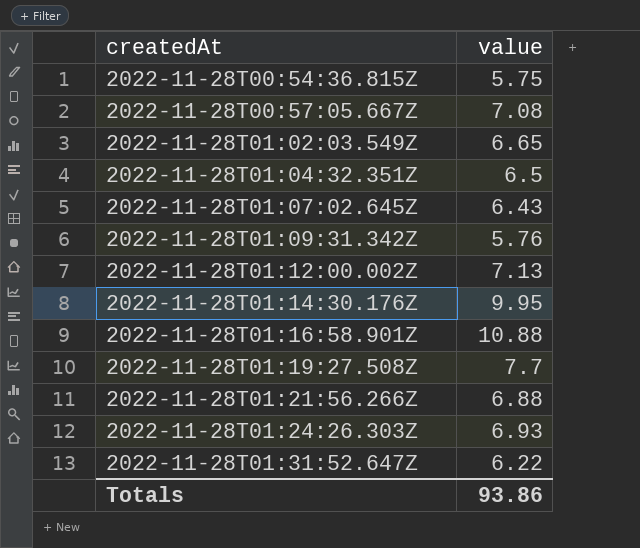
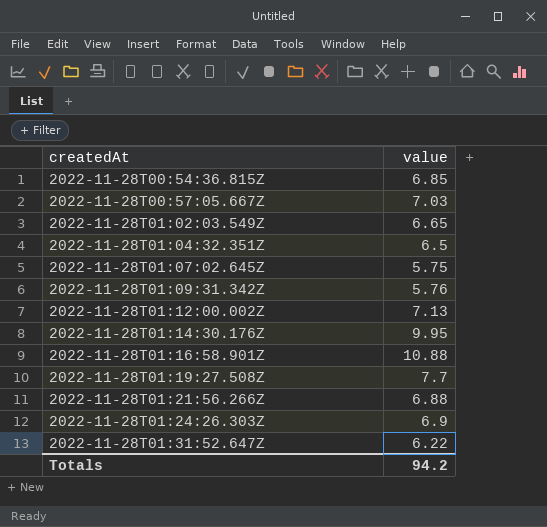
2022-11-28T00:54:36.815Z | value: 5.75 -> 6.85
2022-11-28T00:57:05.667Z | value: 7.08 -> 7.03
2022-11-28T01:07:02.645Z | value: 6.43 -> 5.75
2022-11-28T01:24:26.303Z | value: 6.93 -> 6.9
Totals | value: 93.86 -> 94.2

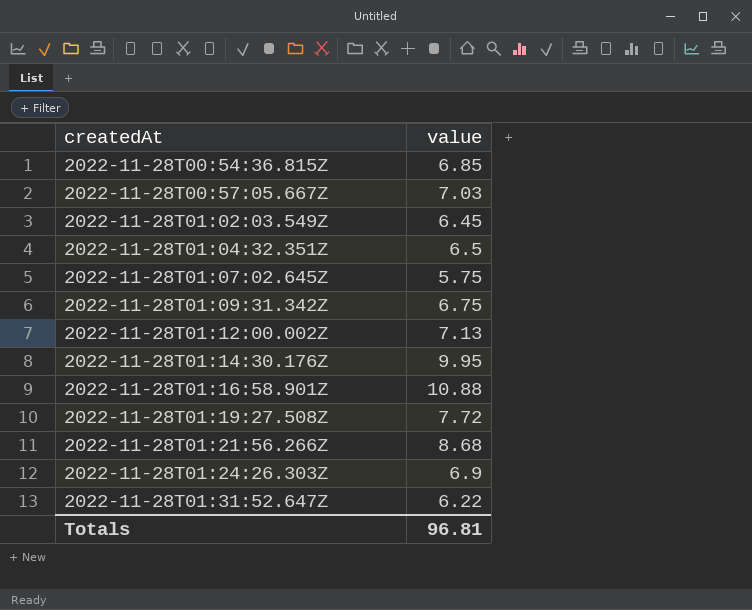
2022-11-28T01:02:03.549Z | value: 6.65 -> 6.45
2022-11-28T01:09:31.342Z | value: 5.76 -> 6.75
2022-11-28T01:19:27.508Z | value: 7.7 -> 7.72
2022-11-28T01:21:56.266Z | value: 6.88 -> 8.68
Totals | value: 94.2 -> 96.81

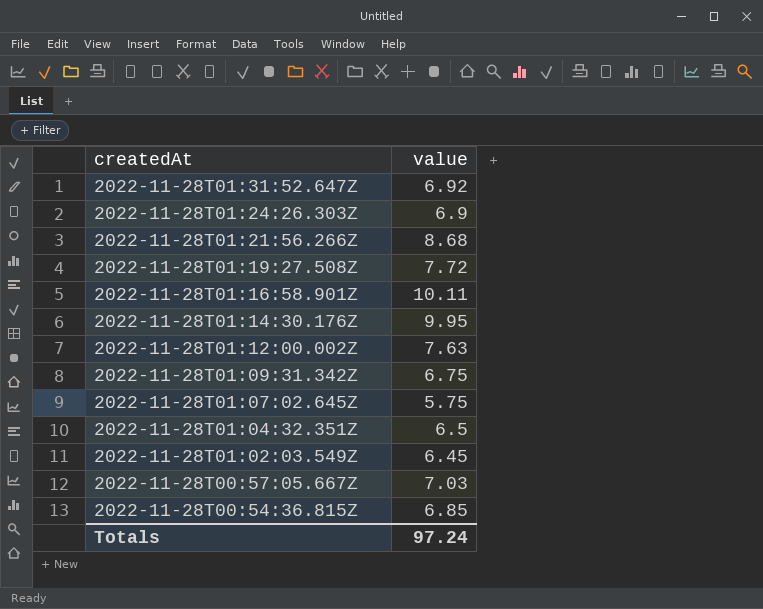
row order: createdAt ascending -> createdAt descending
2022-11-28T01:31:52.647Z | value: 6.22 -> 6.92
2022-11-28T01:16:58.901Z | value: 10.88 -> 10.11
2022-11-28T01:12:00.002Z | value: 7.13 -> 7.63
Totals | value: 96.81 -> 97.24

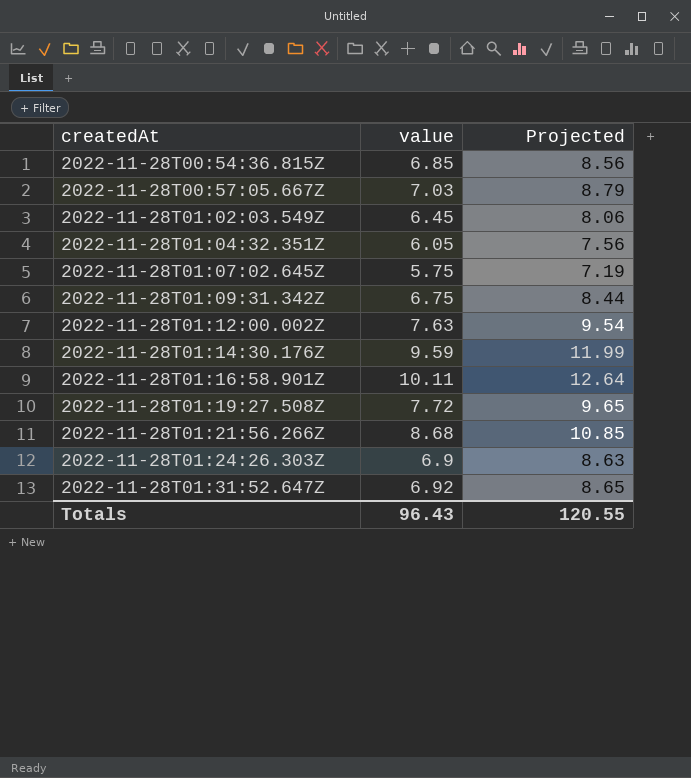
row order: createdAt descending -> createdAt ascending
column Projected | formula: none -> [value] * 1.25
2022-11-28T01:04:32.351Z | value: 6.5 -> 6.05
2022-11-28T01:14:30.176Z | value: 9.95 -> 9.59
Totals | value: 97.24 -> 96.43

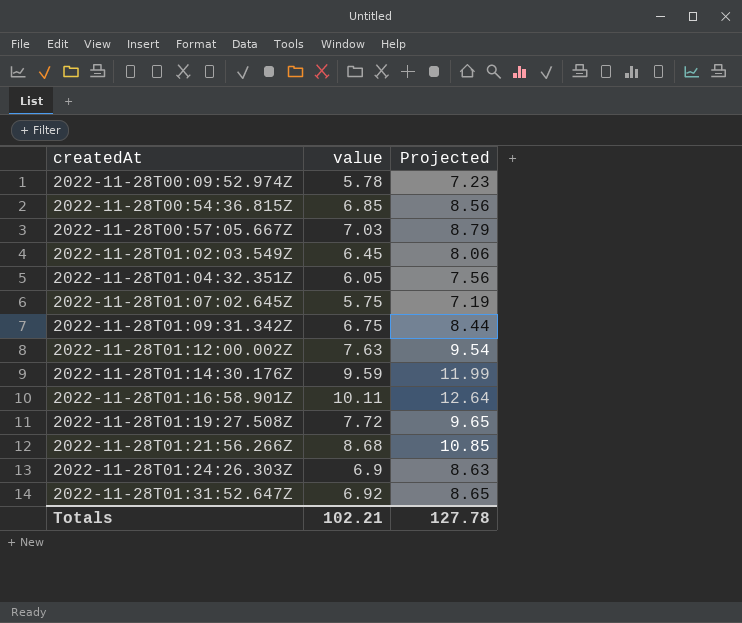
row 2022-11-28T00:09:52.974Z: none -> 5.78 | 7.23
Totals | value: 96.43 -> 102.21
Totals | Projected: 120.55 -> 127.78

